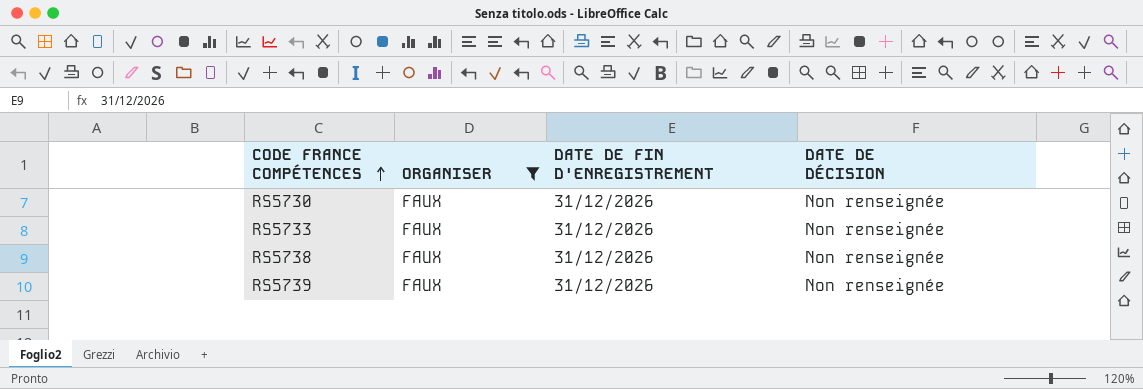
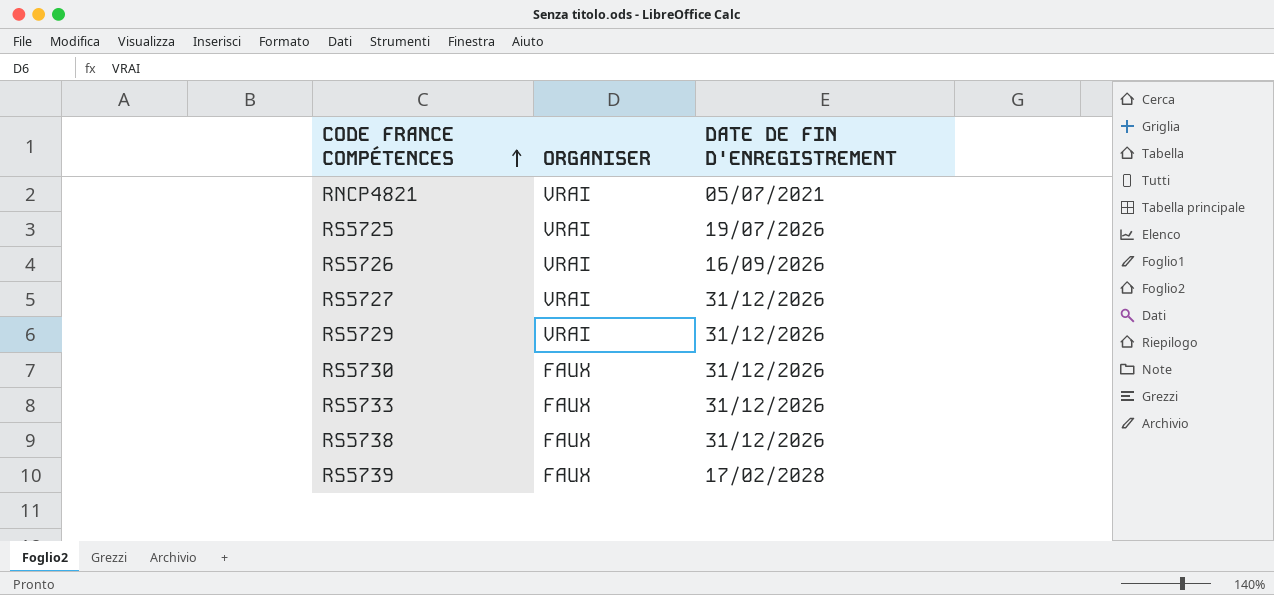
filter: ORGANISER = FAUX -> none
column DATE DE DÉCISION | position: 4 -> none
RS5739 | DATE DE FIN D'ENREGISTREMENT: 31/12/2026 -> 17/02/2028

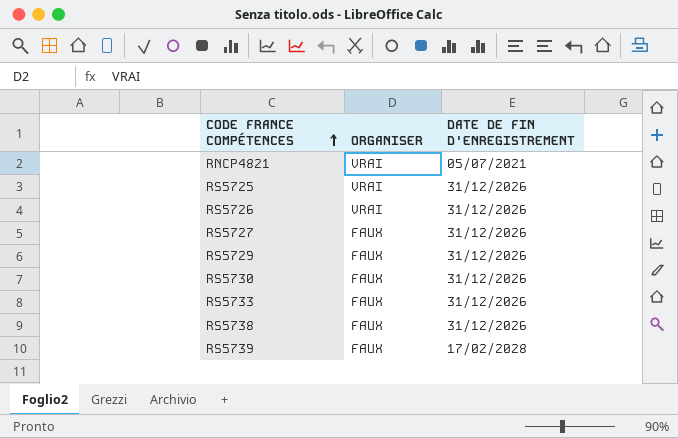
RS5725 | DATE DE FIN D'ENREGISTREMENT: 19/07/2026 -> 31/12/2026
RS5726 | DATE DE FIN D'ENREGISTREMENT: 16/09/2026 -> 31/12/2026
RS5727 | ORGANISER: VRAI -> FAUX
RS5729 | ORGANISER: VRAI -> FAUX

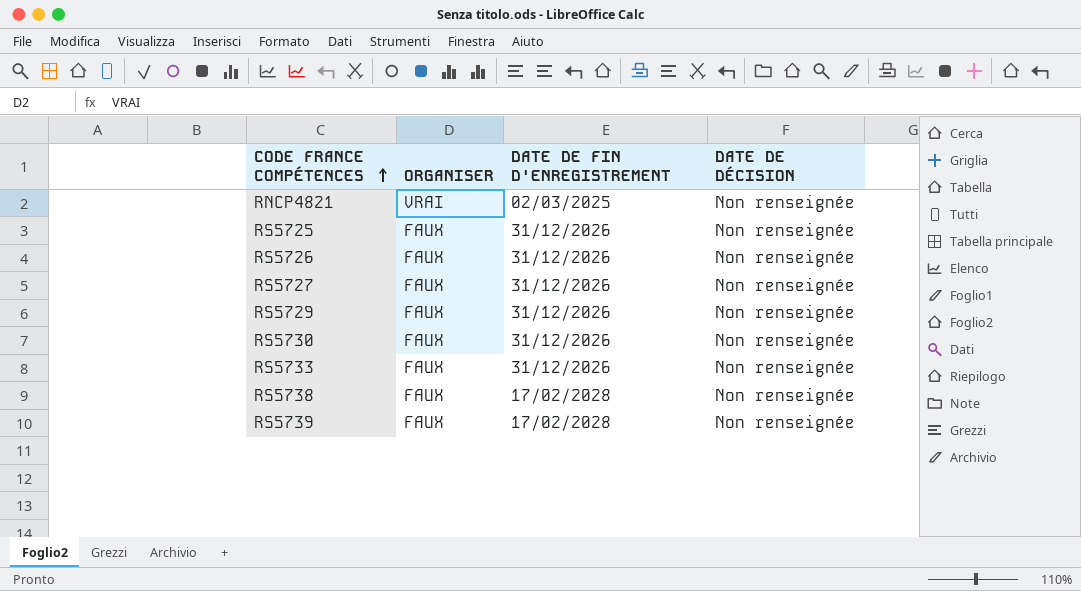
column DATE DE DÉCISION | position: none -> 4
RNCP4821 | DATE DE FIN D'ENREGISTREMENT: 05/07/2021 -> 02/03/2025
RS5725 | ORGANISER: VRAI -> FAUX
RS5726 | ORGANISER: VRAI -> FAUX
RS5738 | DATE DE FIN D'ENREGISTREMENT: 31/12/2026 -> 17/02/2028

